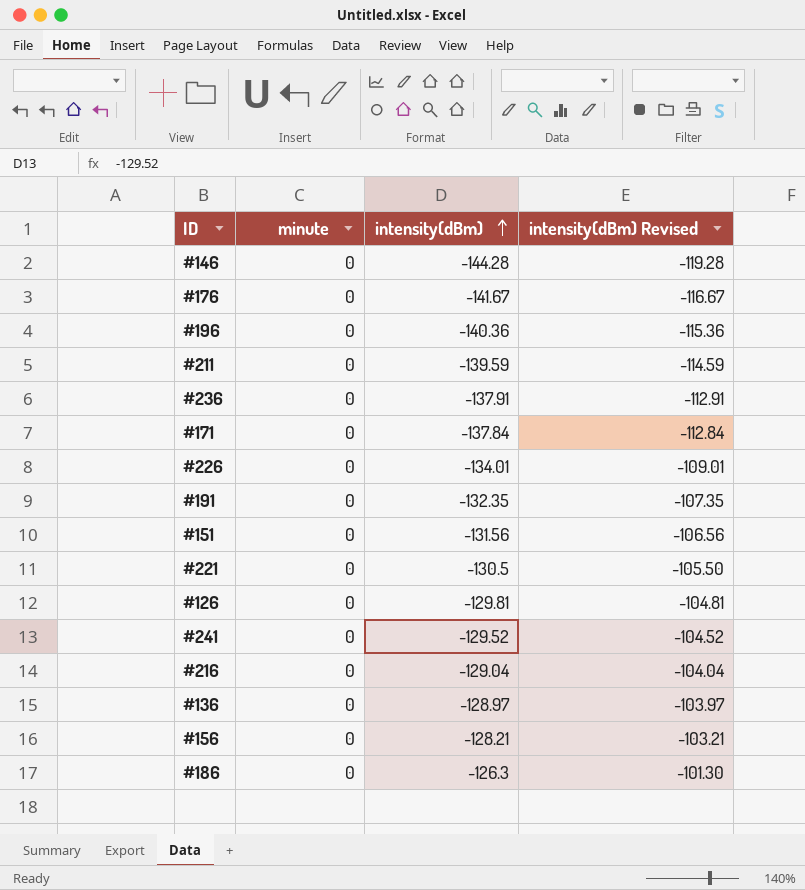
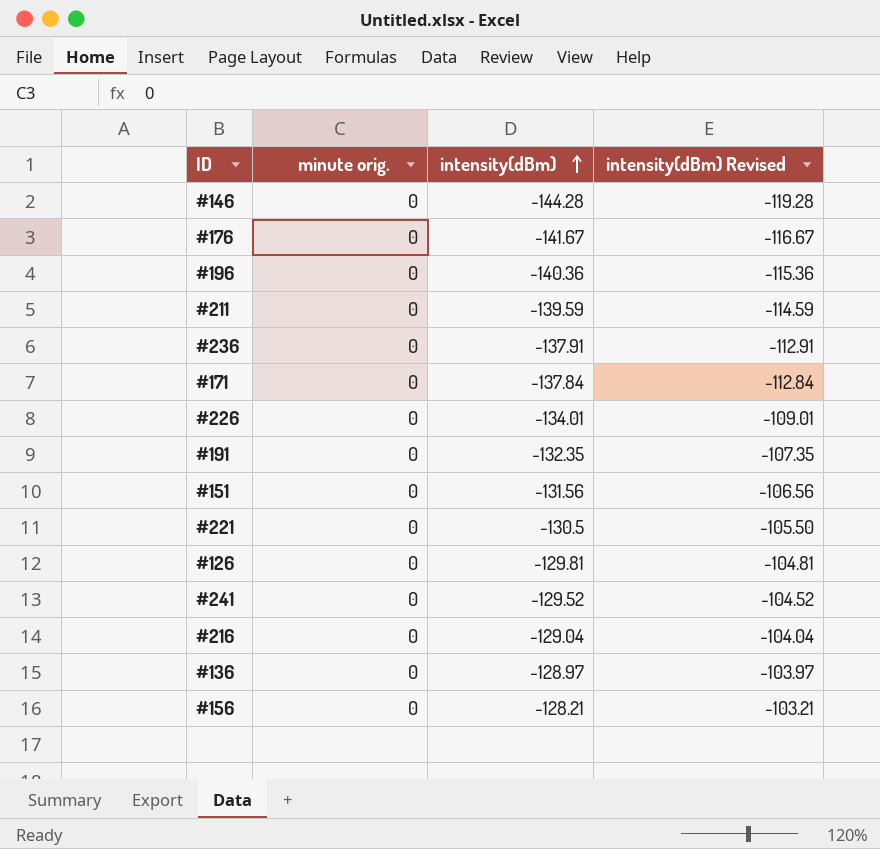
column name: minute -> minute orig.
row #186: 0 | -126.3 | -101.30 -> none

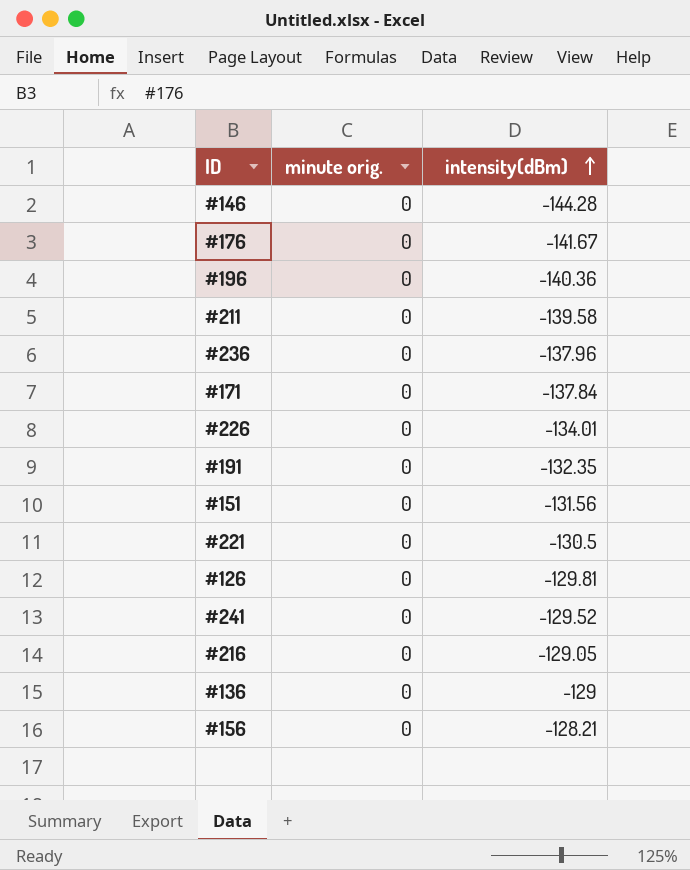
column intensity(dBm) Revised | formula: [intensity(dBm)] + 25 -> none
#211 | intensity(dBm): -139.59 -> -139.58
#236 | intensity(dBm): -137.91 -> -137.96
#216 | intensity(dBm): -129.04 -> -129.05
#136 | intensity(dBm): -128.97 -> -129

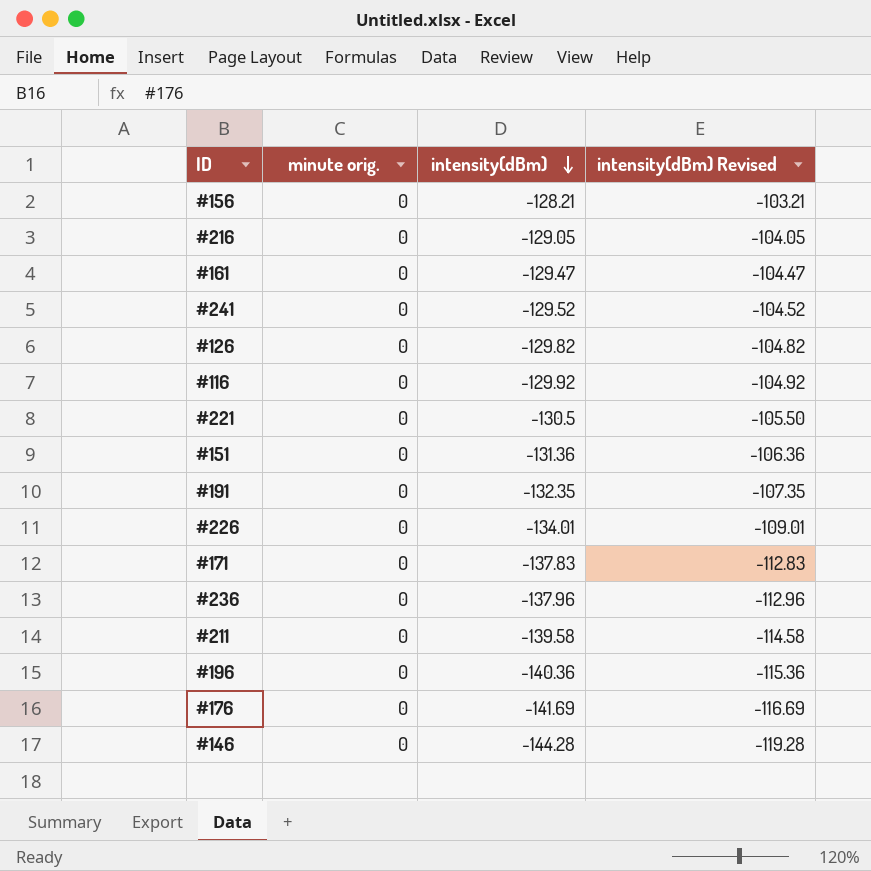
row order: intensity(dBm) ascending -> intensity(dBm) descending
column intensity(dBm) Revised | formula: none -> [intensity(dBm)] + 25
row #136: 0 | -129 -> none
row #161: none -> 0 | -129.47 | -104.47
#126 | intensity(dBm): -129.81 -> -129.82
row #116: none -> 0 | -129.92 | -104.92
#151 | intensity(dBm): -131.56 -> -131.36
#171 | intensity(dBm): -137.84 -> -137.83
#176 | intensity(dBm): -141.67 -> -141.69

